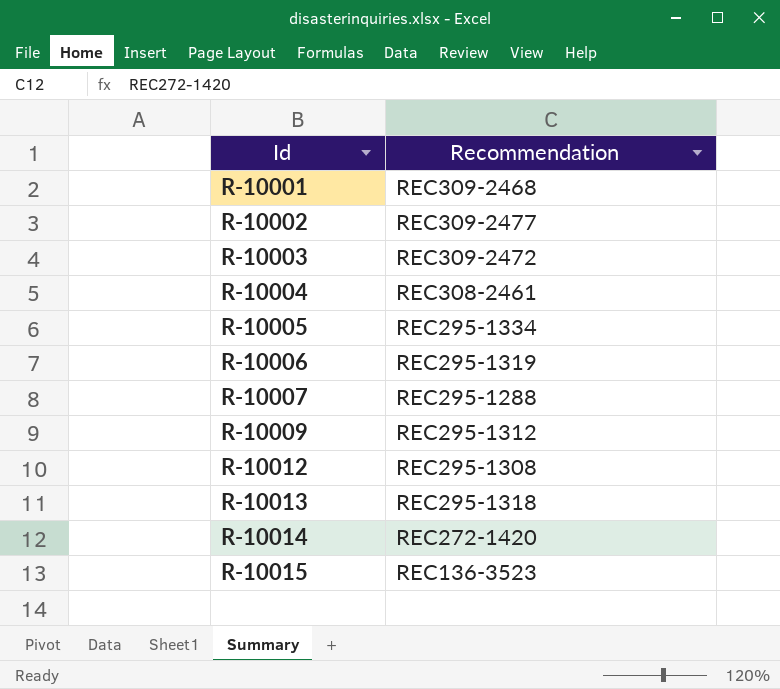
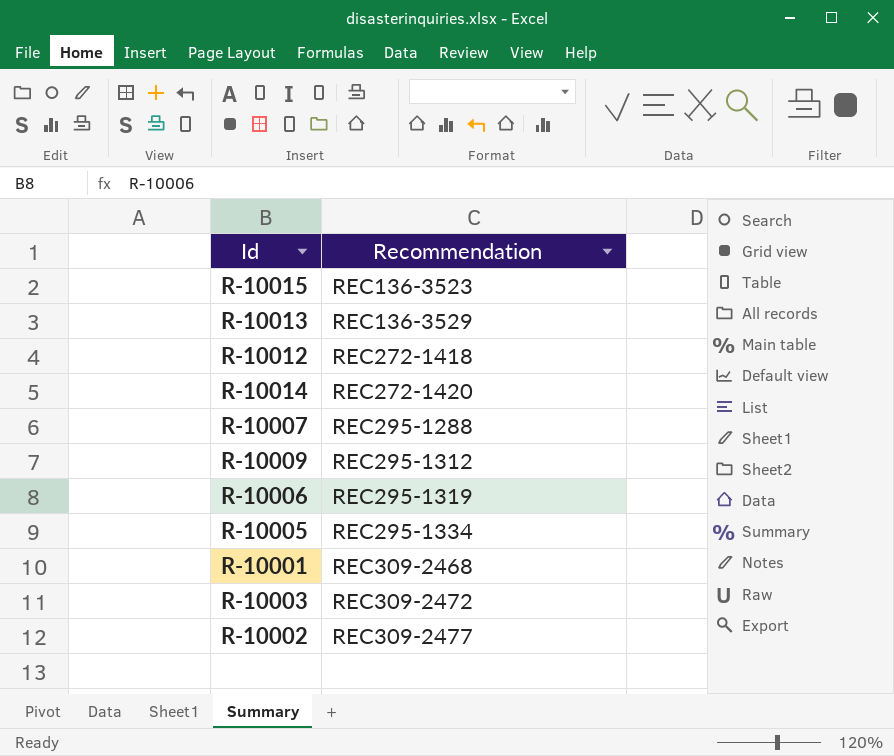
row order: Id ascending -> Recommendation ascending
row R-10004: REC308-2461 -> none
R-10013 | Recommendation: REC295-1318 -> REC136-3529
R-10012 | Recommendation: REC295-1308 -> REC272-1418

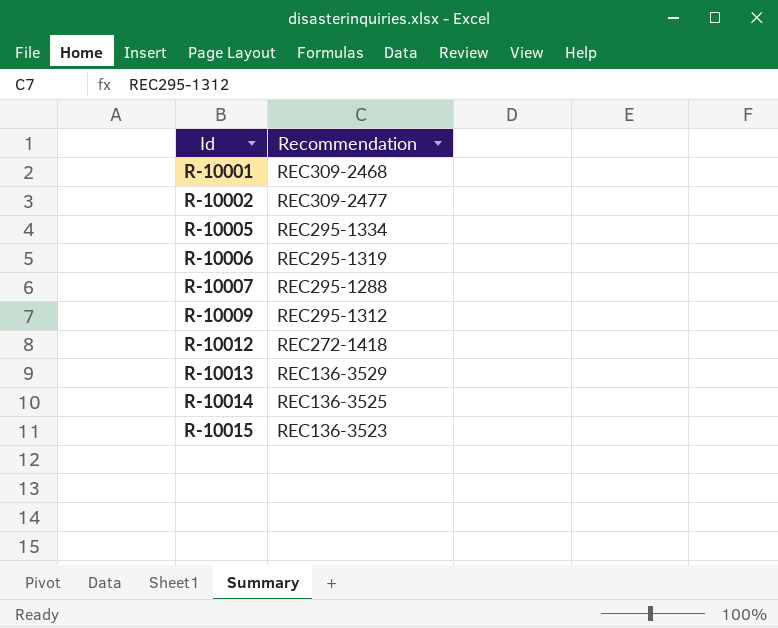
row order: Recommendation ascending -> Id ascending
row R-10003: REC309-2472 -> none
R-10014 | Recommendation: REC272-1420 -> REC136-3525

